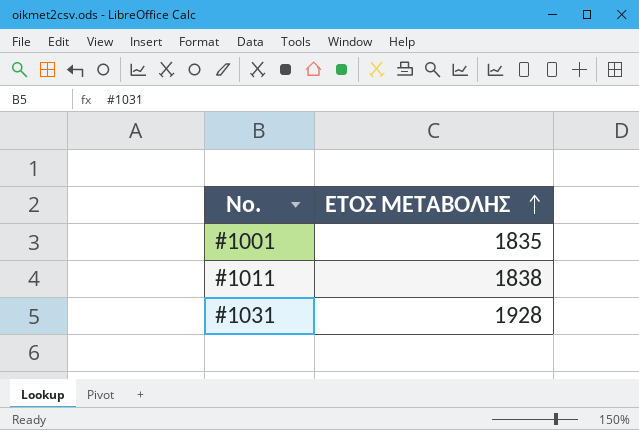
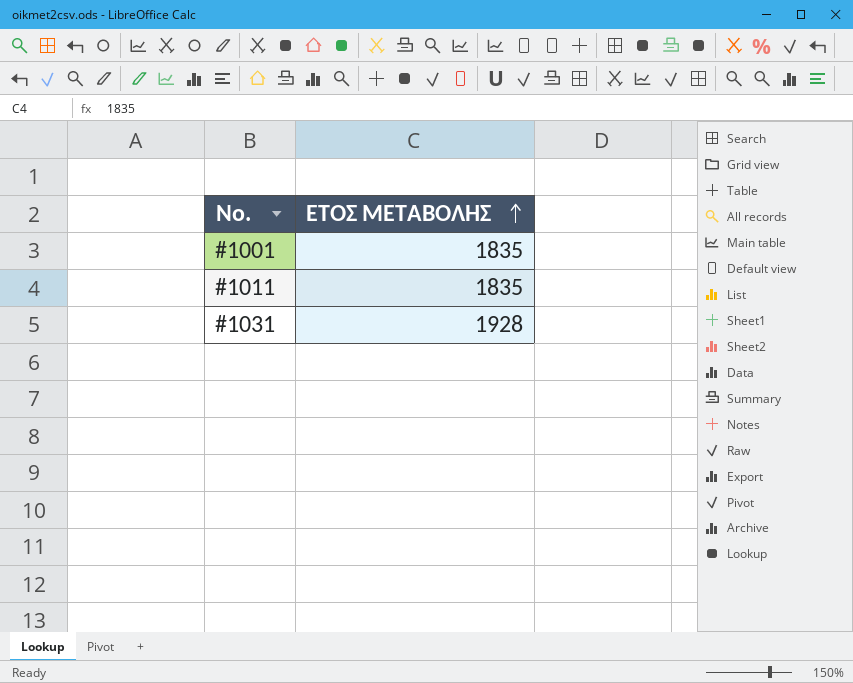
#1011 | ΕΤΟΣ ΜΕΤΑΒΟΛΗΣ: 1838 -> 1835

